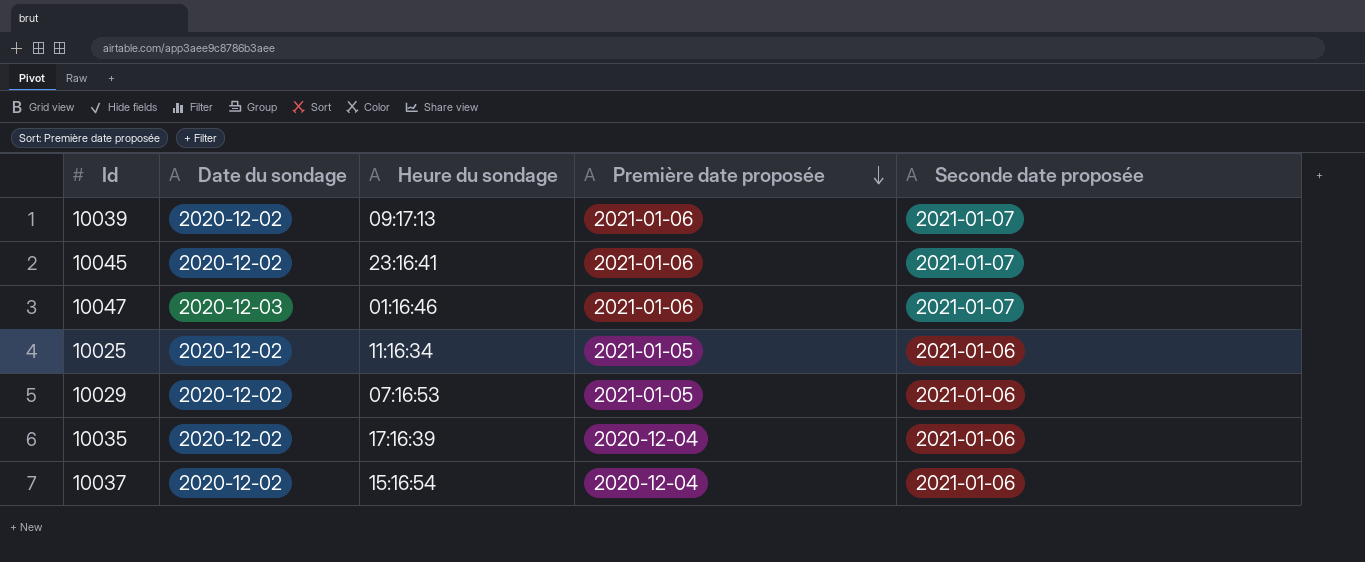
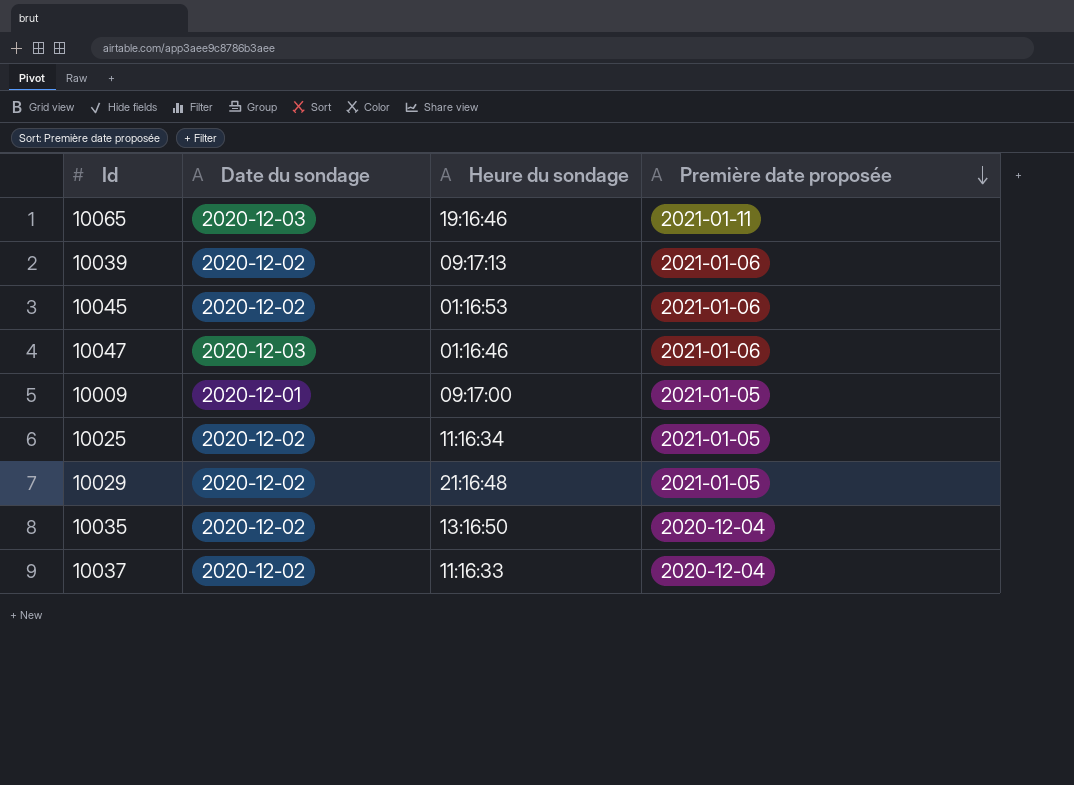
column Seconde date proposée | position: 5 -> none
row 10065: none -> 2020-12-03 | 19:16:46 | 2021-01-11
10045 | Heure du sondage: 23:16:41 -> 01:16:53
row 10009: none -> 2020-12-01 | 09:17:00 | 2021-01-05
10029 | Heure du sondage: 07:16:53 -> 21:16:48
10035 | Heure du sondage: 17:16:39 -> 13:16:50
10037 | Heure du sondage: 15:16:54 -> 11:16:33

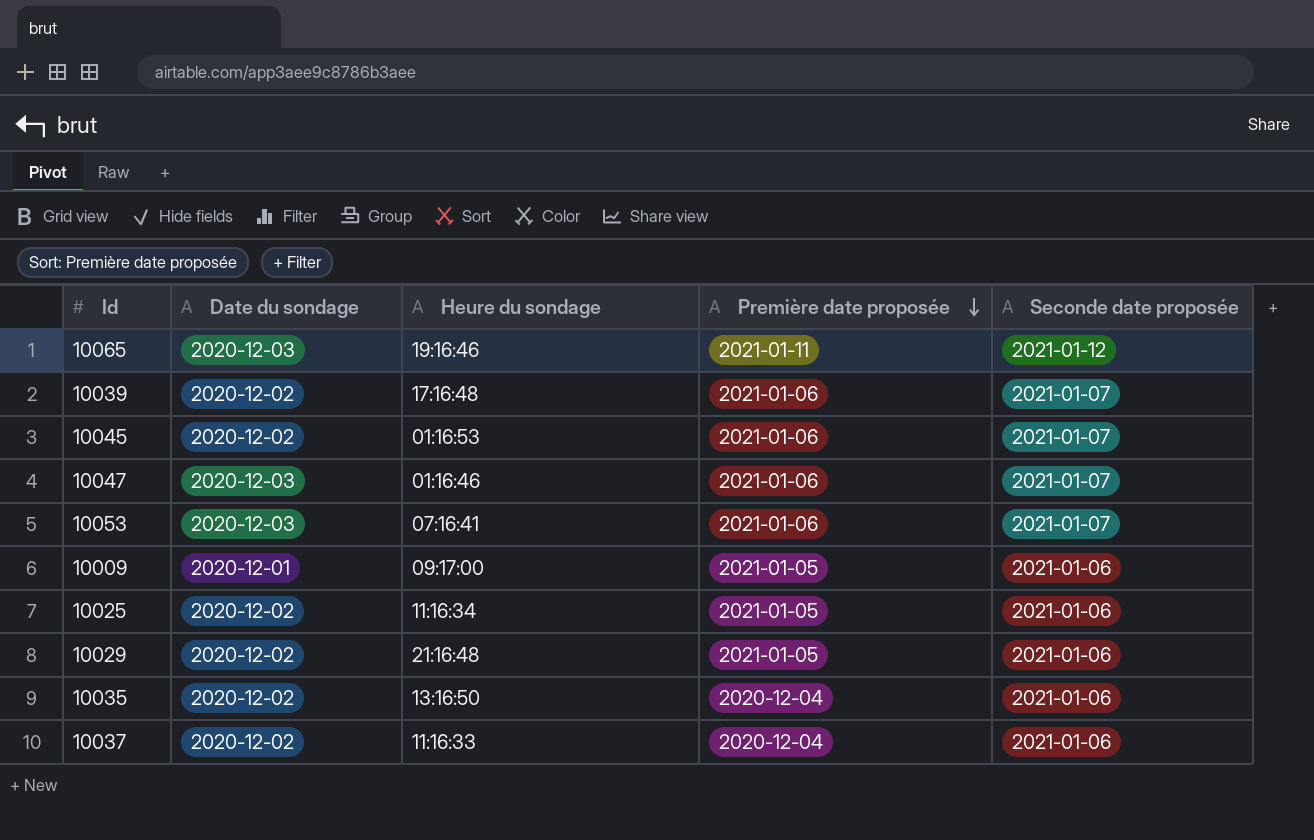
column Seconde date proposée | position: none -> 5
10039 | Heure du sondage: 09:17:13 -> 17:16:48
row 10053: none -> 2020-12-03 | 07:16:41 | 2021-01-06 | 2021-01-07

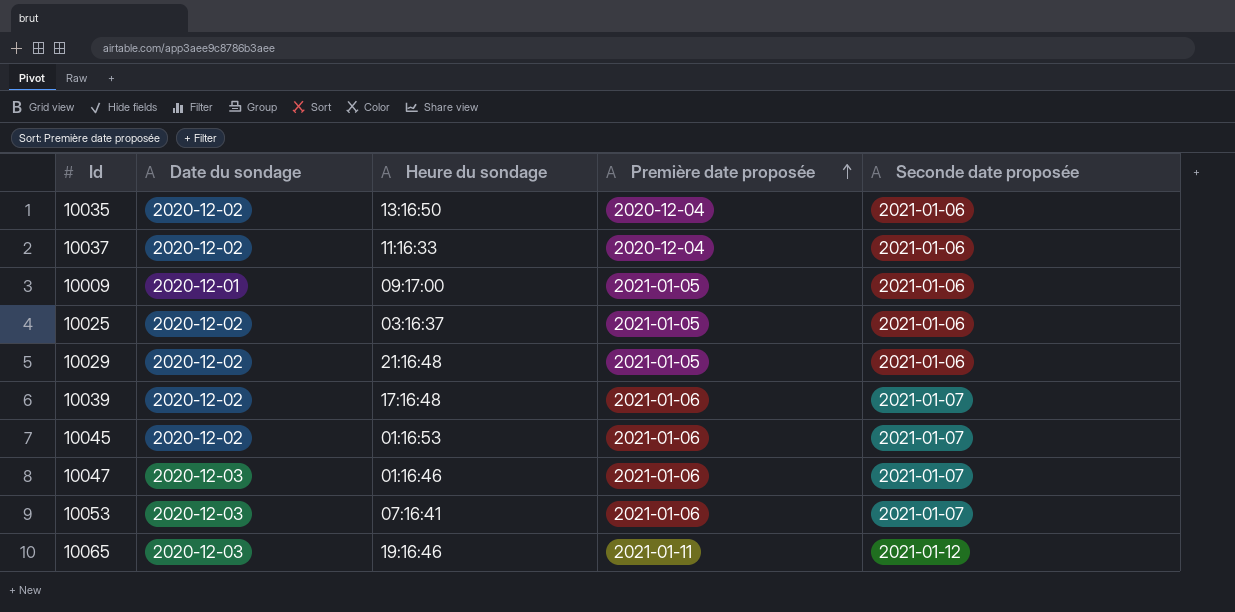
row order: Première date proposée descending -> Première date proposée ascending
10025 | Heure du sondage: 11:16:34 -> 03:16:37

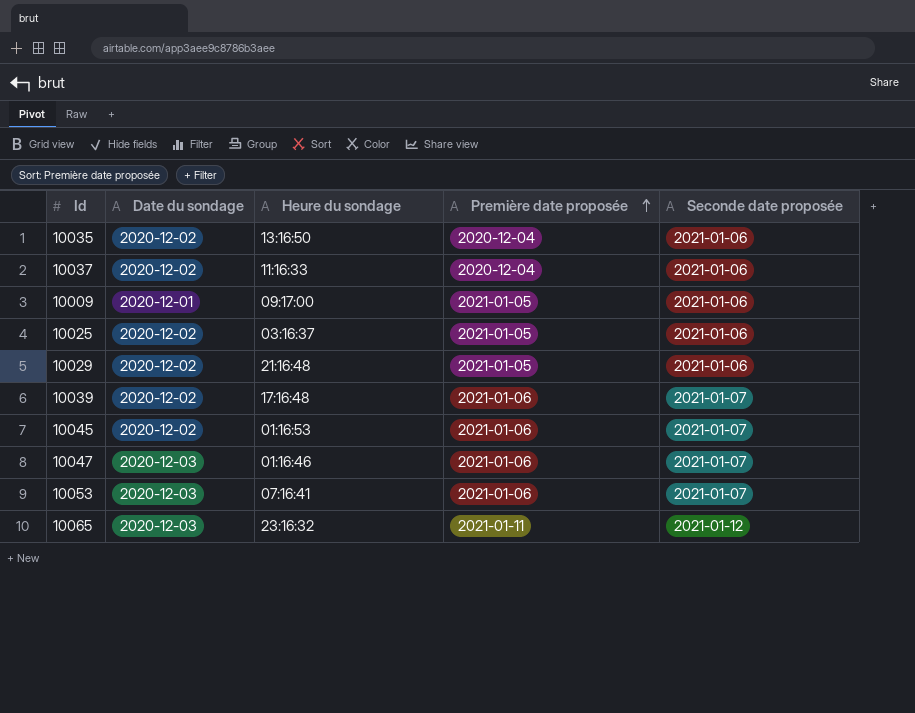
10065 | Heure du sondage: 19:16:46 -> 23:16:32

